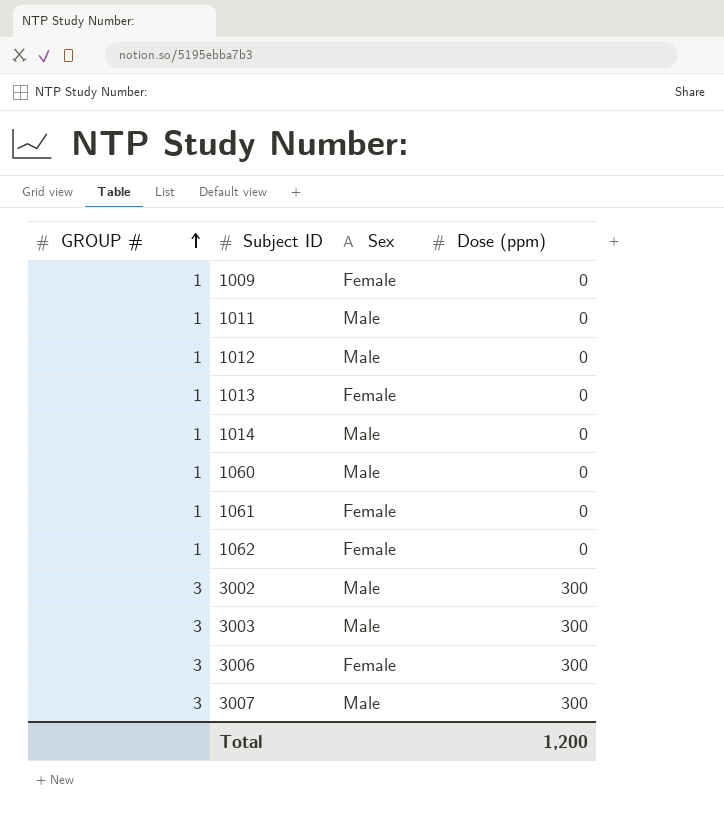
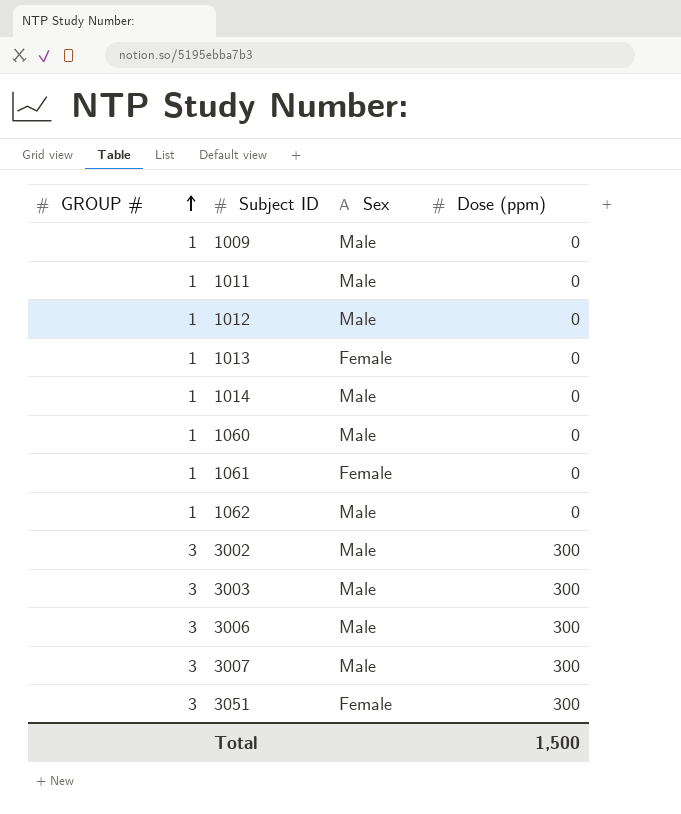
1009 | Sex: Female -> Male
1062 | Sex: Female -> Male
3006 | Sex: Female -> Male
row 3051: none -> 3 | Female | 300
Total | Dose (ppm): 1,200 -> 1,500

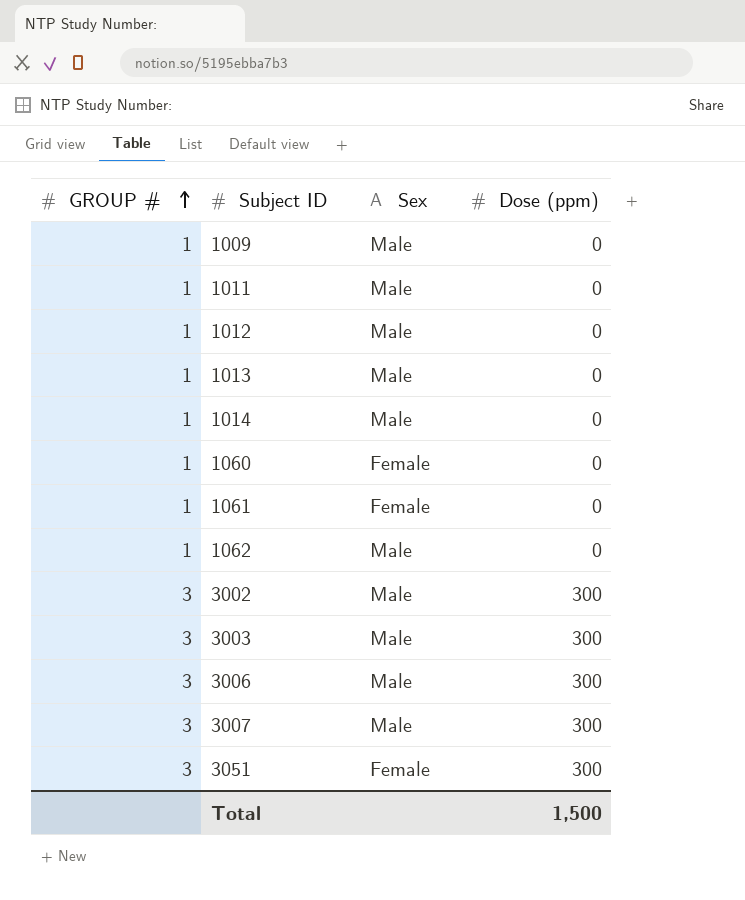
1013 | Sex: Female -> Male
1060 | Sex: Male -> Female

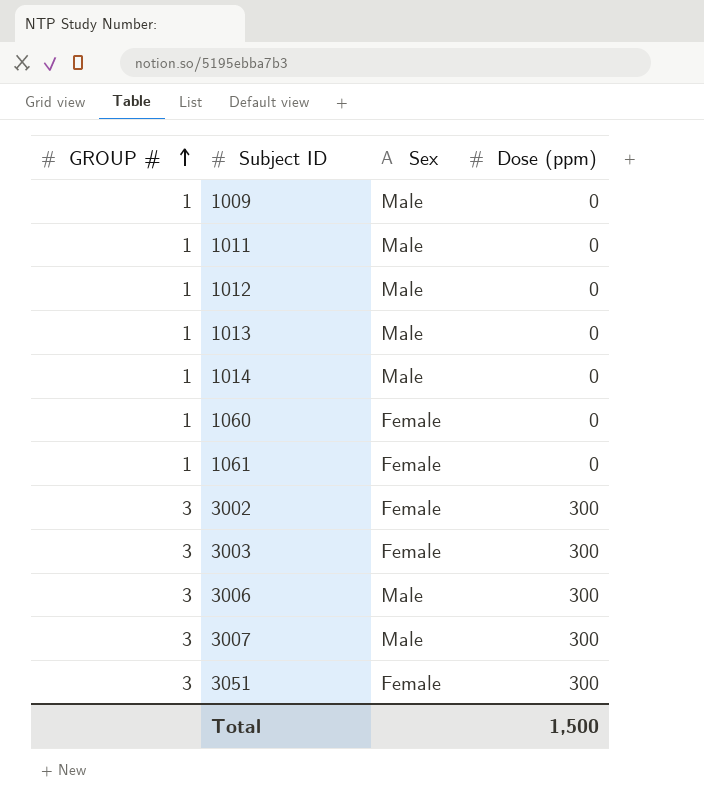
row 1062: 1 | Male | 0 -> none
3002 | Sex: Male -> Female
3003 | Sex: Male -> Female

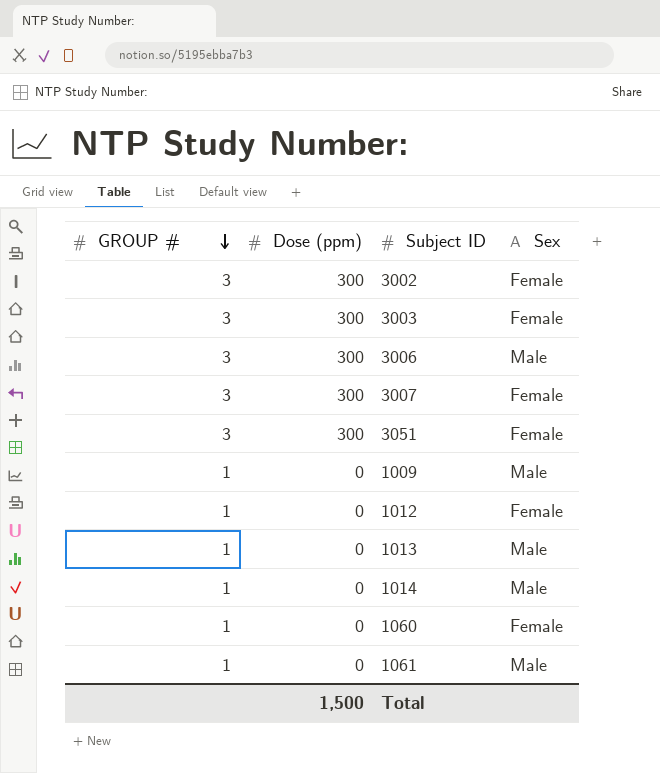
row order: GROUP # ascending -> GROUP # descending
column Dose (ppm) | position: 4 -> 2
row 1011: 1 | Male | 0 -> none
3007 | Sex: Male -> Female
1012 | Sex: Male -> Female
1061 | Sex: Female -> Male

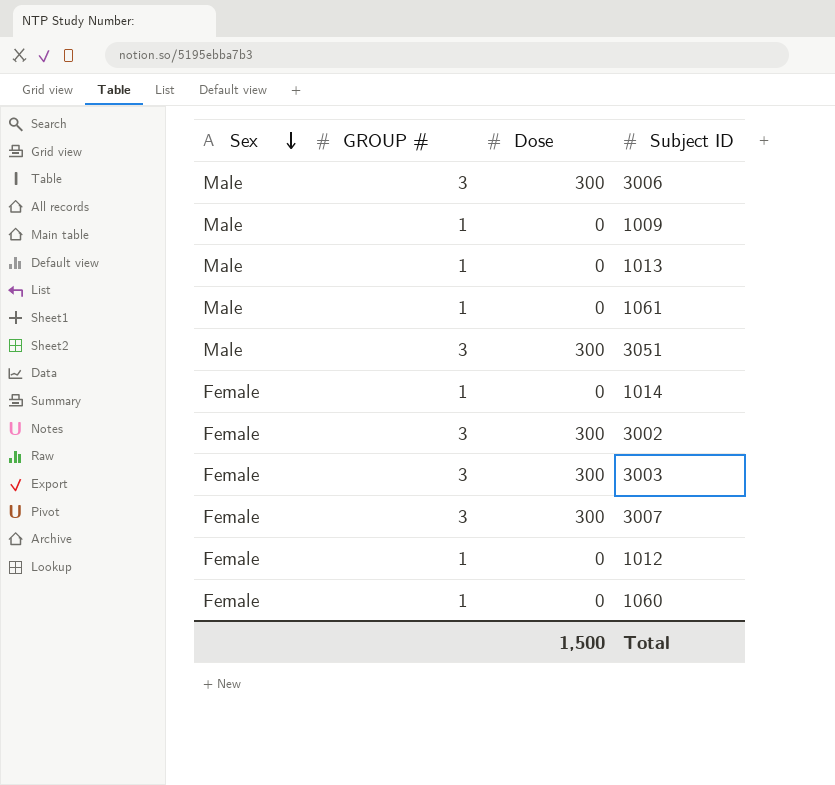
row order: GROUP # descending -> Sex descending
column Sex | position: 4 -> 1
column name: Dose (ppm) -> Dose
3051 | Sex: Female -> Male
1014 | Sex: Male -> Female

